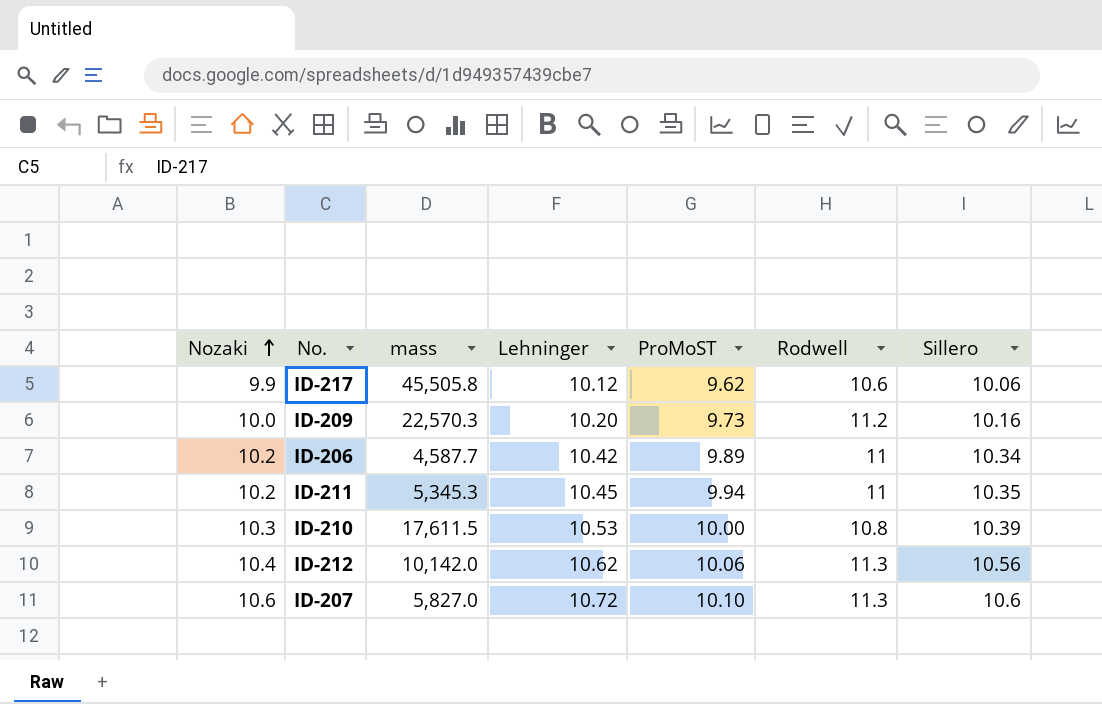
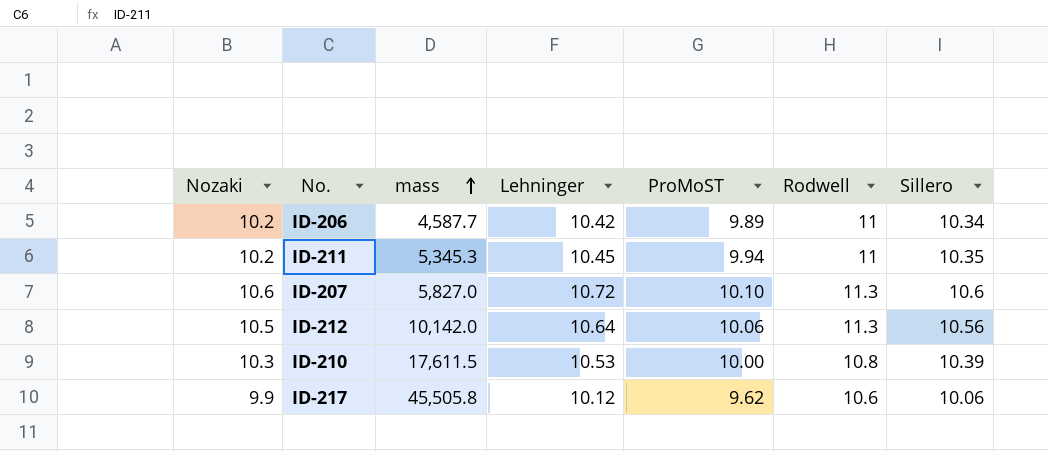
row order: Nozaki ascending -> mass ascending
row ID-209: 10.0 | 22,570.3 | 10.20 | 9.73 | 11.2 | 10.16 -> none
ID-212 | Nozaki: 10.4 -> 10.5
ID-212 | Lehninger: 10.62 -> 10.64

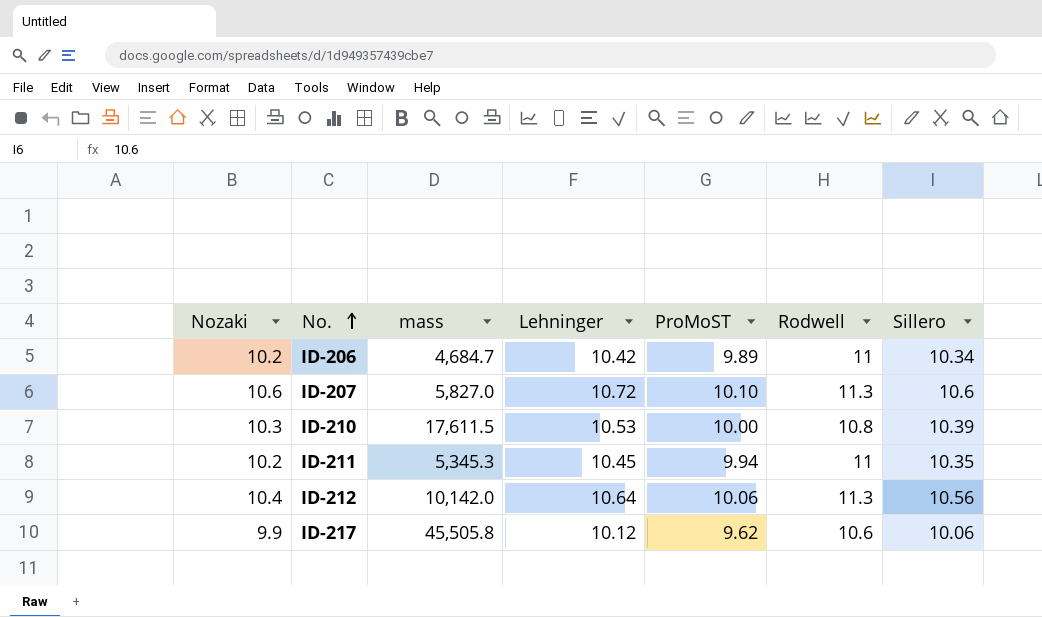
row order: mass ascending -> No. ascending
ID-206 | mass: 4,587.7 -> 4,684.7
ID-212 | Nozaki: 10.5 -> 10.4

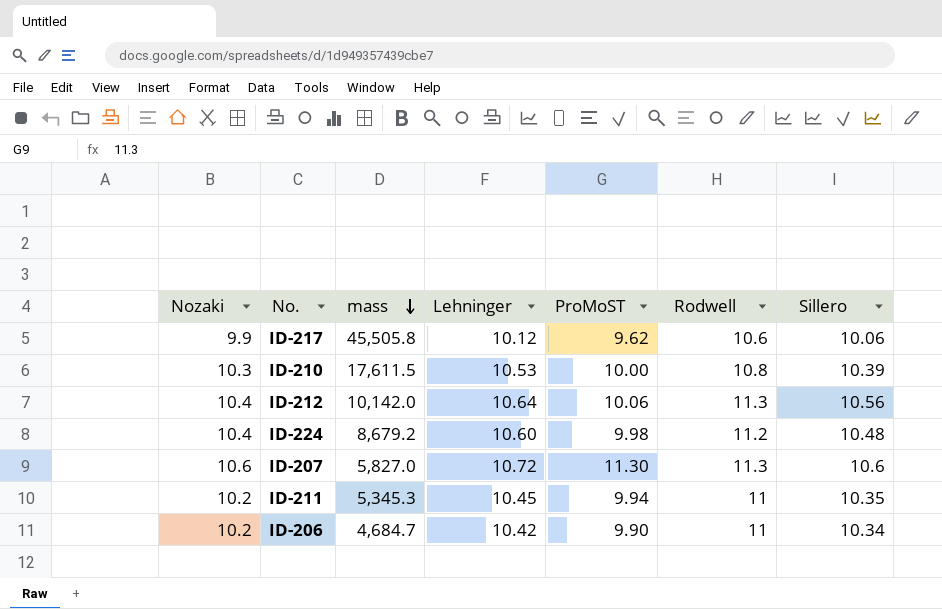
row order: No. ascending -> mass descending
row ID-224: none -> 10.4 | 8,679.2 | 10.60 | 9.98 | 11.2 | 10.48
ID-207 | ProMoST: 10.10 -> 11.30
ID-206 | ProMoST: 9.89 -> 9.90

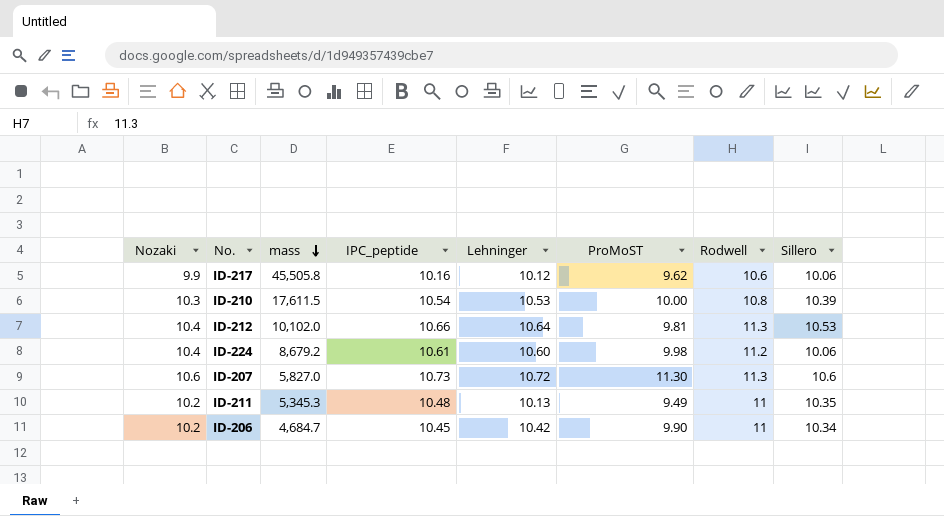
column IPC_peptide | position: none -> 4
ID-212 | mass: 10,142.0 -> 10,102.0
ID-212 | ProMoST: 10.06 -> 9.81
ID-212 | Sillero: 10.56 -> 10.53
ID-224 | Sillero: 10.48 -> 10.06
ID-211 | Lehninger: 10.45 -> 10.13
ID-211 | ProMoST: 9.94 -> 9.49

